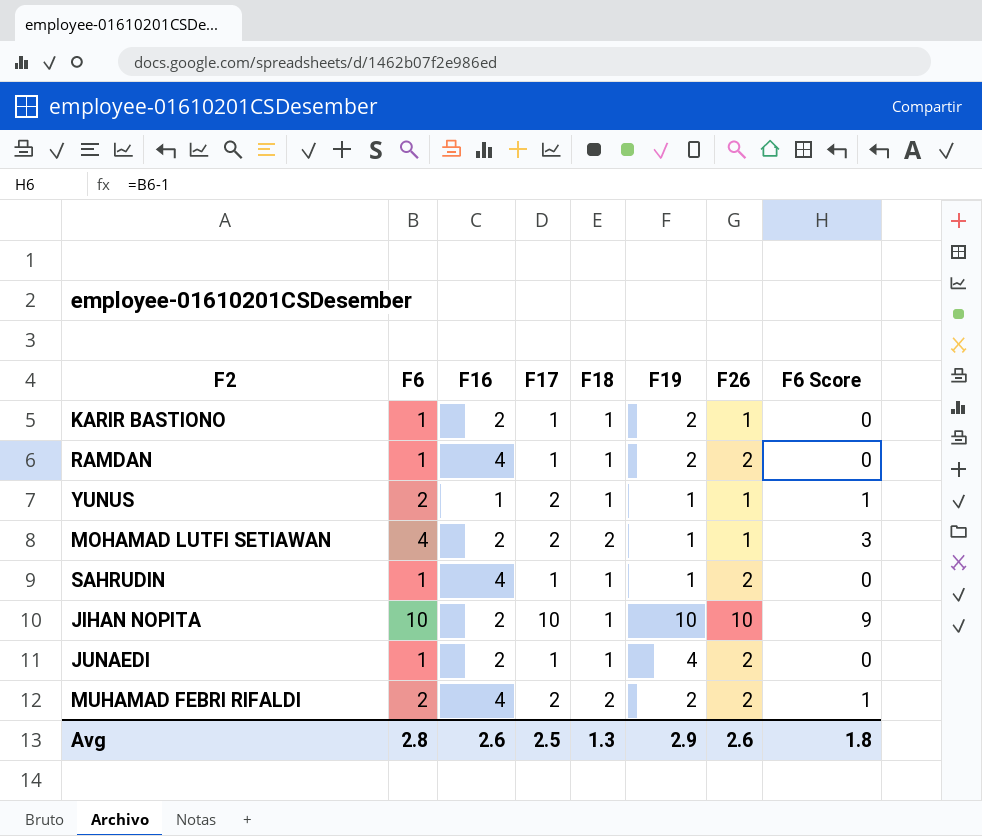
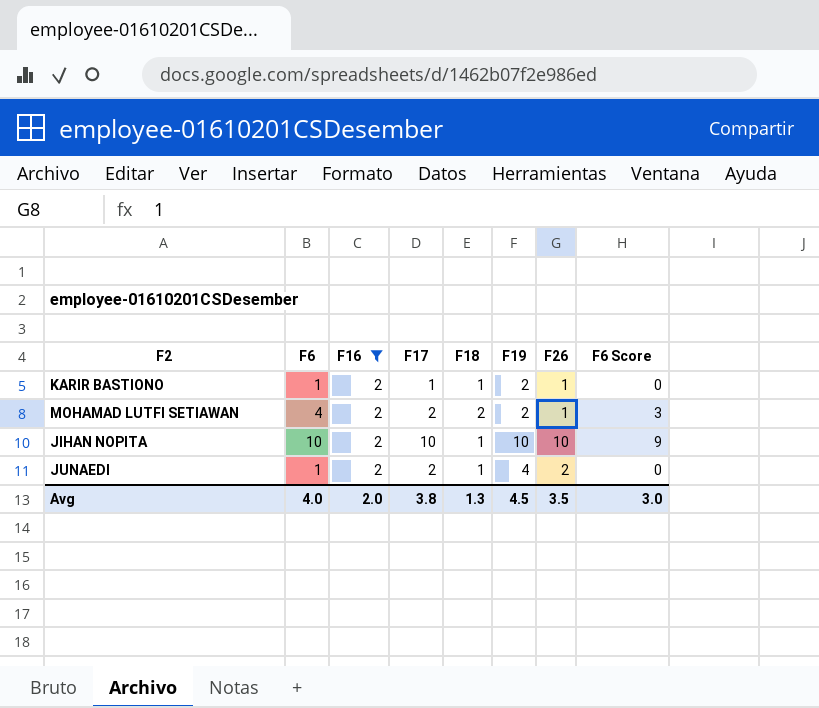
filter: none -> F16 = 2
MOHAMAD LUTFI SETIAWAN | F19: 1 -> 2
JUNAEDI | F17: 1 -> 2
Avg | F6: 2.8 -> 4.0
Avg | F16: 2.6 -> 2.0
Avg | F17: 2.5 -> 3.8
Avg | F19: 2.9 -> 4.5
Avg | F26: 2.6 -> 3.5
Avg | F6 Score: 1.8 -> 3.0

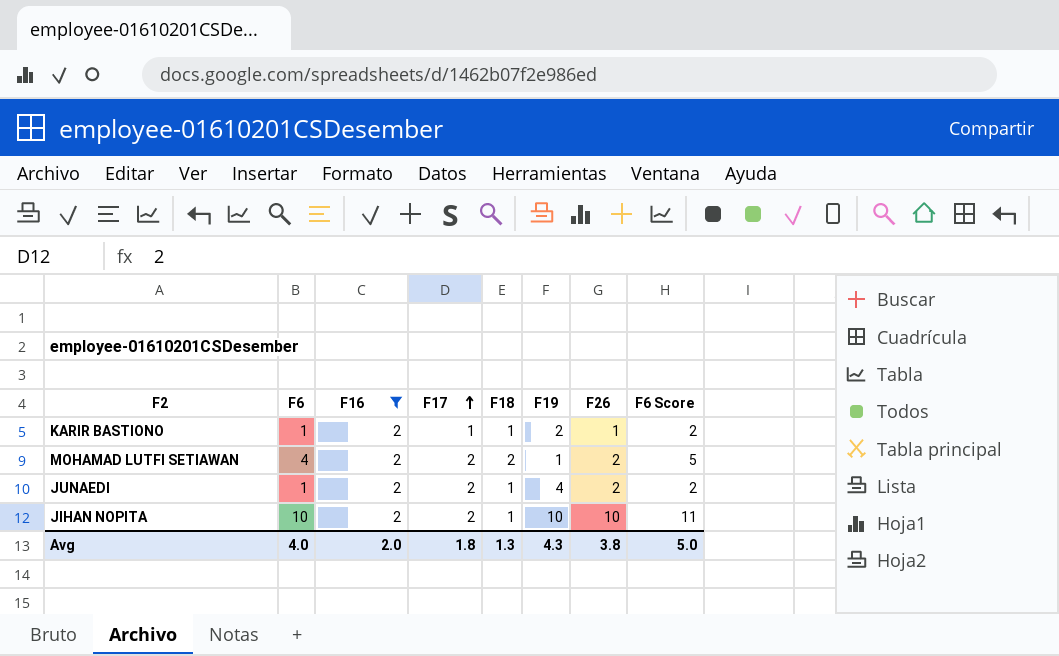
row order: none -> F17 ascending
column F6 Score | formula: [F6] - 1 -> [F6] + 1
MOHAMAD LUTFI SETIAWAN | F19: 2 -> 1
MOHAMAD LUTFI SETIAWAN | F26: 1 -> 2
JIHAN NOPITA | F17: 10 -> 2
Avg | F17: 3.8 -> 1.8
Avg | F19: 4.5 -> 4.3
Avg | F26: 3.5 -> 3.8
Avg | F6 Score: 3.0 -> 5.0

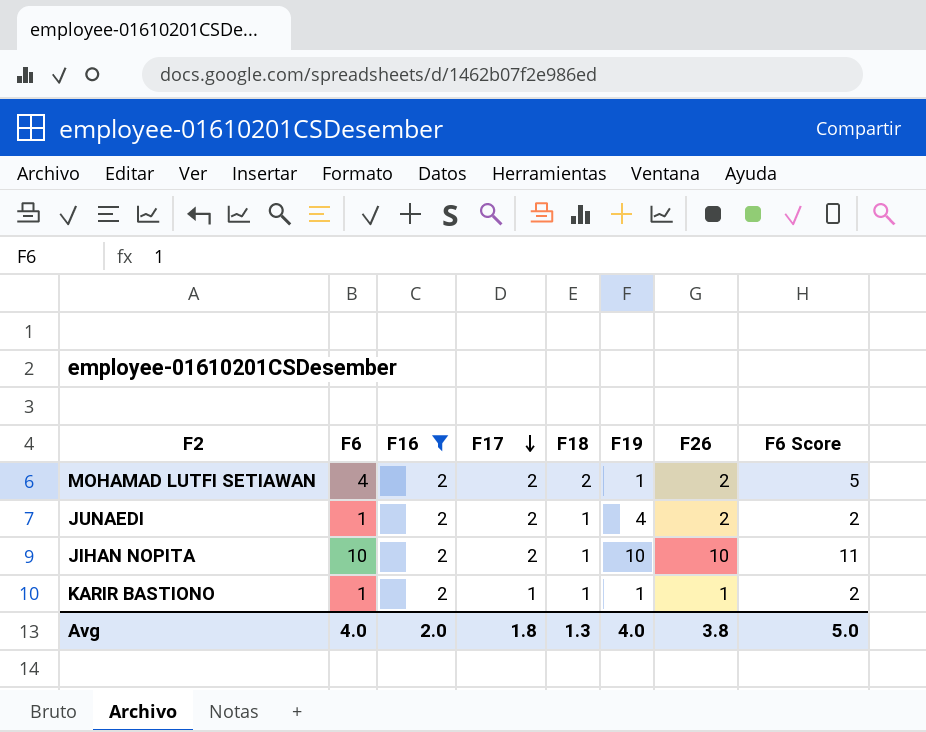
row order: F17 ascending -> F17 descending
KARIR BASTIONO | F19: 2 -> 1
Avg | F19: 4.3 -> 4.0

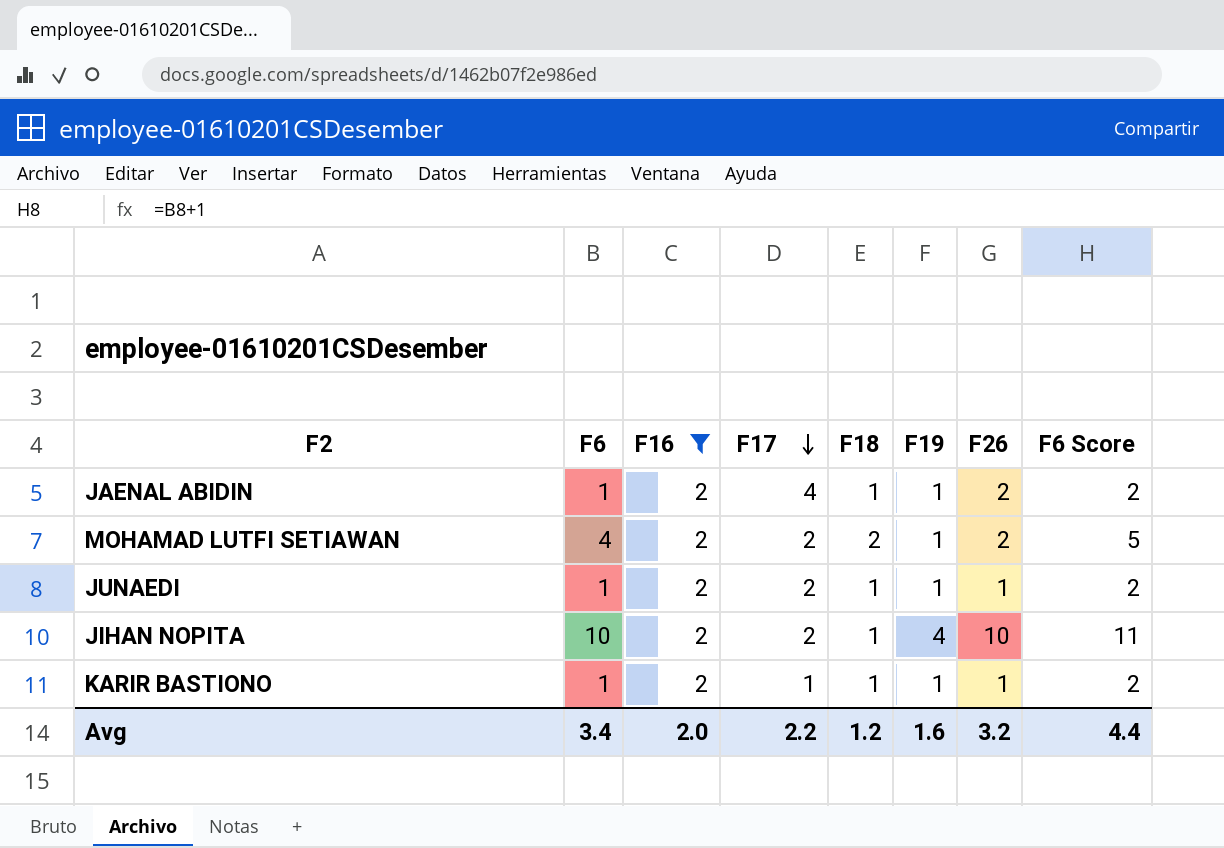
row JAENAL ABIDIN: none -> 1 | 2 | 4 | 1 | 1 | 2 | 2
JUNAEDI | F19: 4 -> 1
JUNAEDI | F26: 2 -> 1
JIHAN NOPITA | F19: 10 -> 4
Avg | F6: 4.0 -> 3.4
Avg | F17: 1.8 -> 2.2
Avg | F18: 1.3 -> 1.2
Avg | F19: 4.0 -> 1.6
Avg | F26: 3.8 -> 3.2
Avg | F6 Score: 5.0 -> 4.4

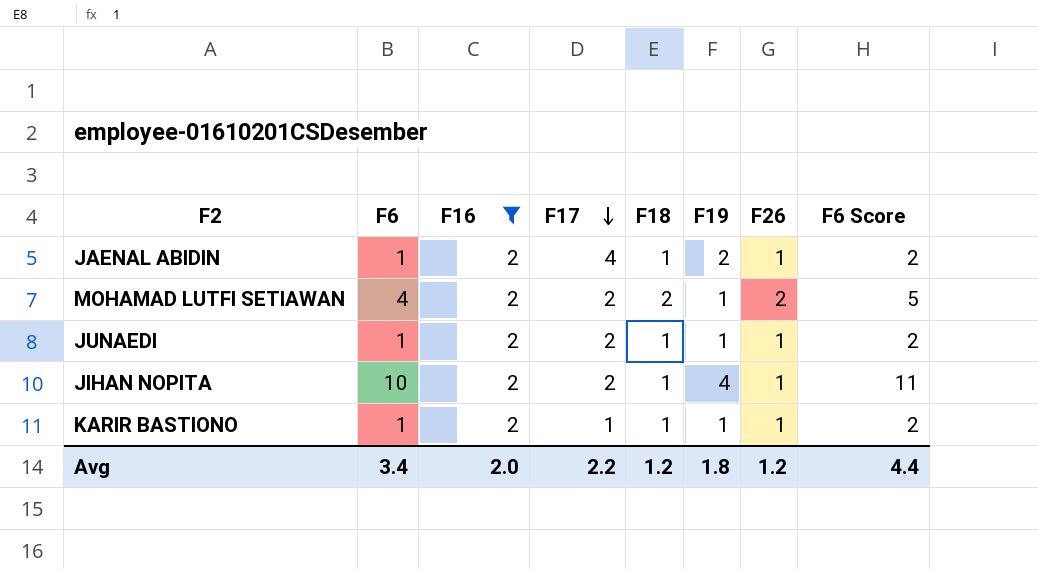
JAENAL ABIDIN | F19: 1 -> 2
JAENAL ABIDIN | F26: 2 -> 1
JIHAN NOPITA | F26: 10 -> 1
Avg | F19: 1.6 -> 1.8
Avg | F26: 3.2 -> 1.2

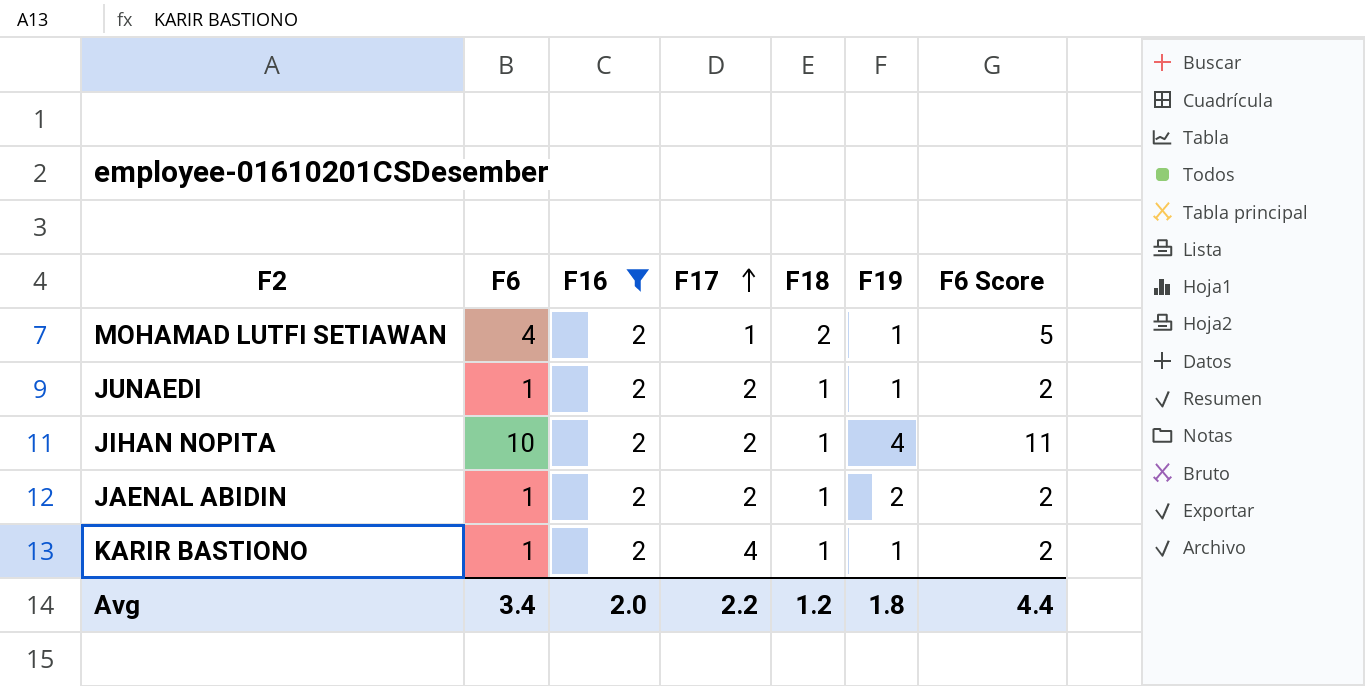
row order: F17 descending -> F17 ascending
column F26 | position: 7 -> none
MOHAMAD LUTFI SETIAWAN | F17: 2 -> 1
JAENAL ABIDIN | F17: 4 -> 2
KARIR BASTIONO | F17: 1 -> 4

